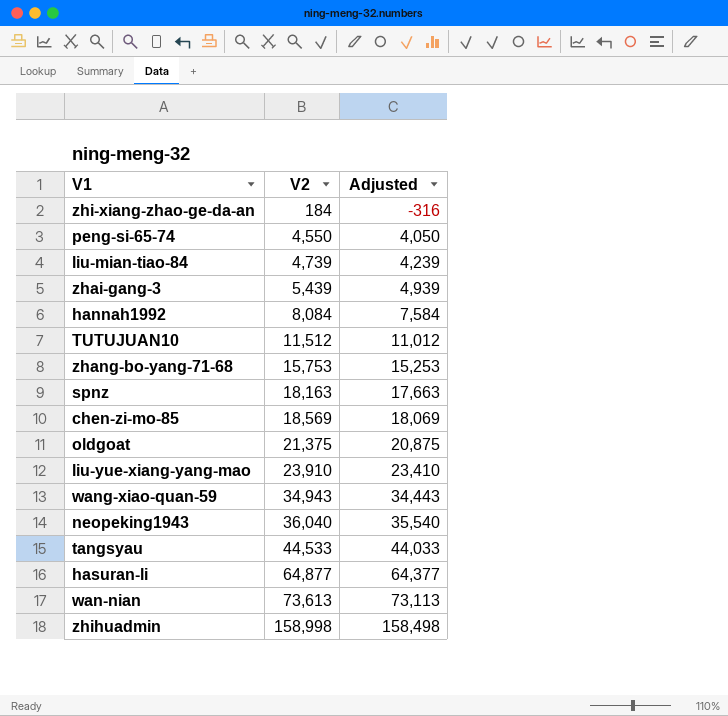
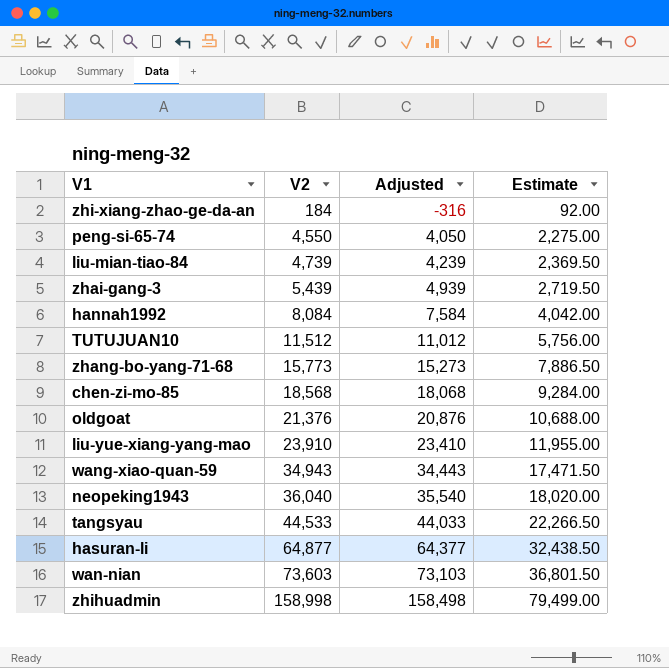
column Estimate | formula: none -> [V2] * 0.5
row spnz: 18,163 | 17,663 -> none
zhang-bo-yang-71-68 | V2: 15,753 -> 15,773
zhang-bo-yang-71-68 | Adjusted: 15,253 -> 15,273
chen-zi-mo-85 | V2: 18,569 -> 18,568
chen-zi-mo-85 | Adjusted: 18,069 -> 18,068
oldgoat | V2: 21,375 -> 21,376
oldgoat | Adjusted: 20,875 -> 20,876
wan-nian | V2: 73,613 -> 73,603
wan-nian | Adjusted: 73,113 -> 73,103

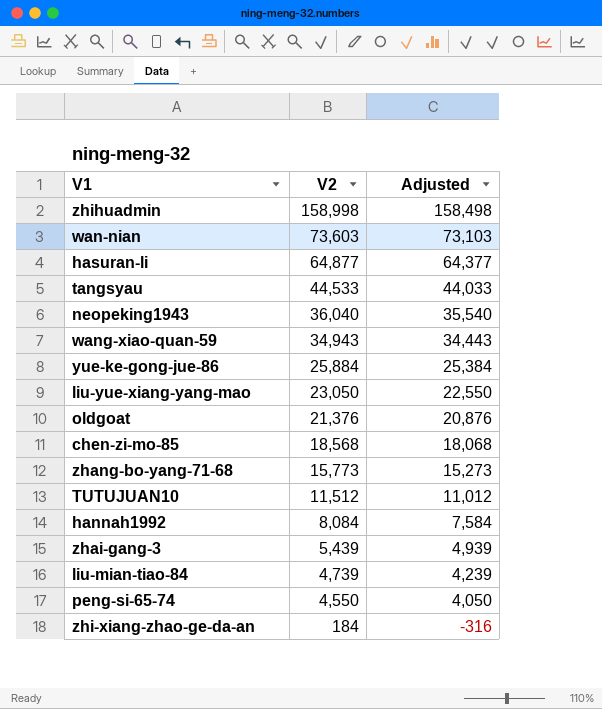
row order: V2 ascending -> V2 descending
column Estimate | formula: [V2] * 0.5 -> none
row yue-ke-gong-jue-86: none -> 25,884 | 25,384
liu-yue-xiang-yang-mao | V2: 23,910 -> 23,050
liu-yue-xiang-yang-mao | Adjusted: 23,410 -> 22,550

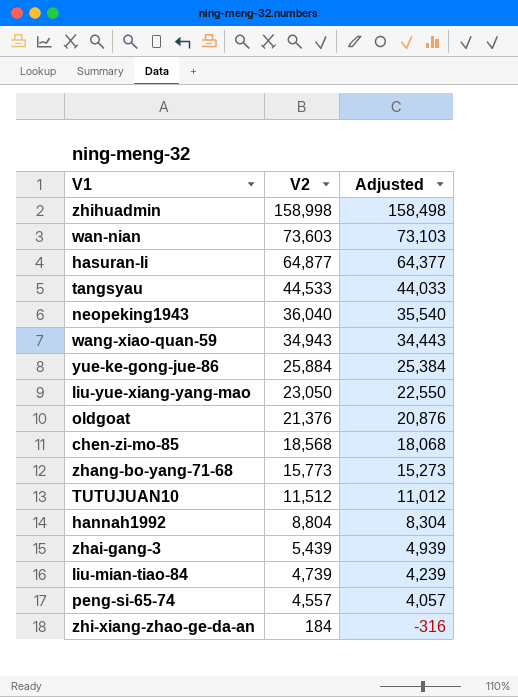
hannah1992 | V2: 8,084 -> 8,804
hannah1992 | Adjusted: 7,584 -> 8,304
peng-si-65-74 | V2: 4,550 -> 4,557
peng-si-65-74 | Adjusted: 4,050 -> 4,057

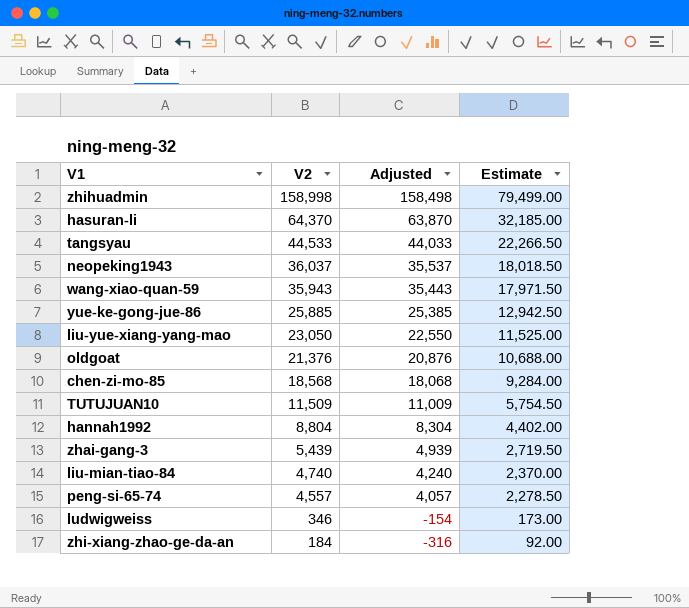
column Estimate | formula: none -> [V2] * 0.5
row wan-nian: 73,603 | 73,103 -> none
row zhang-bo-yang-71-68: 15,773 | 15,273 -> none
hasuran-li | V2: 64,877 -> 64,370
hasuran-li | Adjusted: 64,377 -> 63,870
neopeking1943 | V2: 36,040 -> 36,037
neopeking1943 | Adjusted: 35,540 -> 35,537
wang-xiao-quan-59 | V2: 34,943 -> 35,943
wang-xiao-quan-59 | Adjusted: 34,443 -> 35,443
yue-ke-gong-jue-86 | V2: 25,884 -> 25,885
yue-ke-gong-jue-86 | Adjusted: 25,384 -> 25,385
TUTUJUAN10 | V2: 11,512 -> 11,509
TUTUJUAN10 | Adjusted: 11,012 -> 11,009
liu-mian-tiao-84 | V2: 4,739 -> 4,740
liu-mian-tiao-84 | Adjusted: 4,239 -> 4,240
row ludwigweiss: none -> 346 | -154 | 173.00

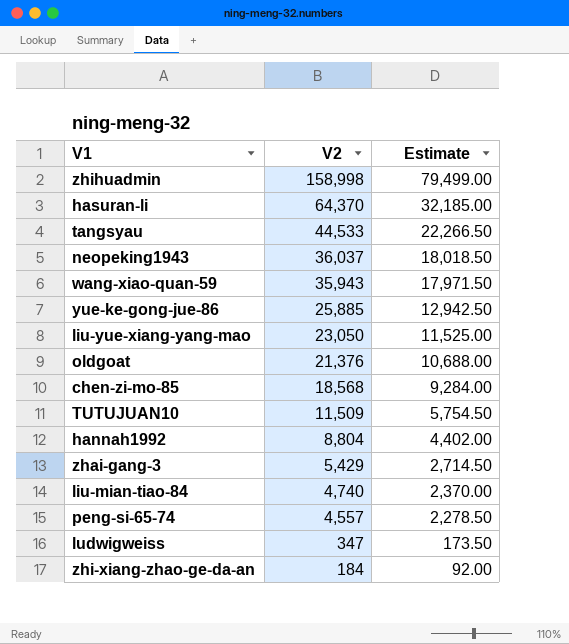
column Adjusted | formula: [V2] - 500 -> none
zhai-gang-3 | V2: 5,439 -> 5,429
zhai-gang-3 | Estimate: 2,719.50 -> 2,714.50
ludwigweiss | V2: 346 -> 347
ludwigweiss | Estimate: 173.00 -> 173.50

